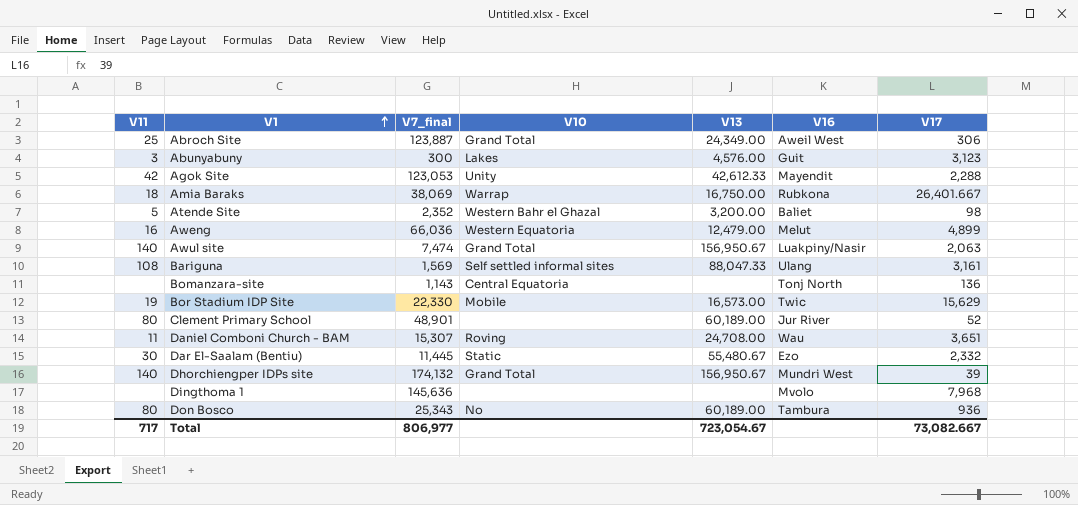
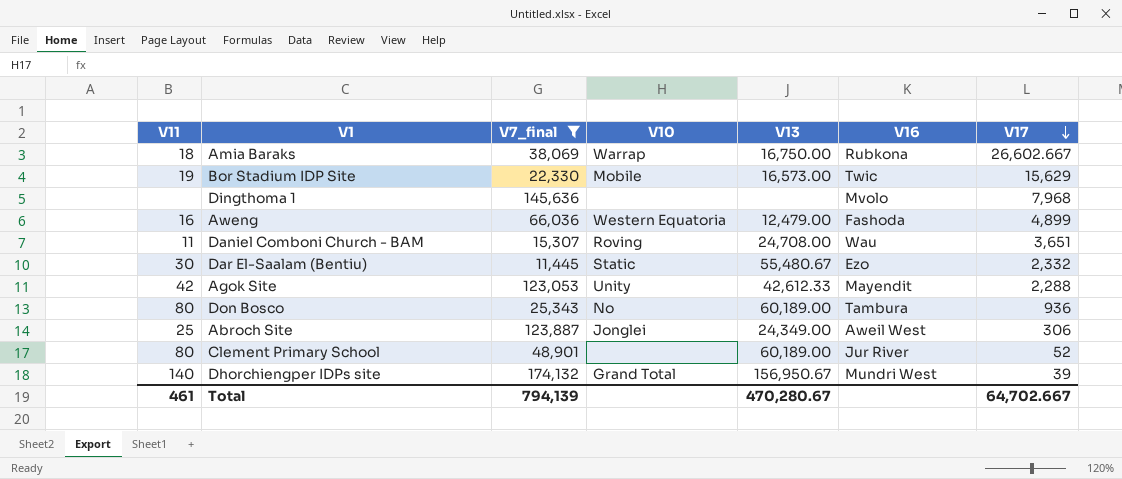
filter: none -> V7_final >= 11,445
row order: V1 ascending -> V17 descending
Amia Baraks | V17: 26,401.667 -> 26,602.667
Aweng | V16: Melut -> Fashoda
Abroch Site | V10: Grand Total -> Jonglei
Total | V11: 717 -> 461
Total | V7_final: 806,977 -> 794,139
Total | V13: 723,054.67 -> 470,280.67
Total | V17: 73,082.667 -> 64,702.667

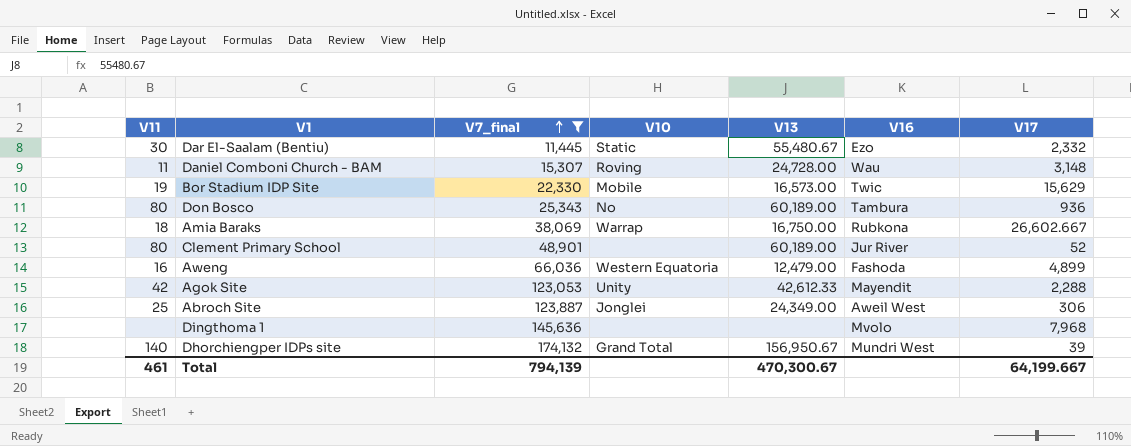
row order: V17 descending -> V7_final ascending
Daniel Comboni Church - BAM | V13: 24,708.00 -> 24,728.00
Daniel Comboni Church - BAM | V17: 3,651 -> 3,148
Total | V13: 470,280.67 -> 470,300.67
Total | V17: 64,702.667 -> 64,199.667

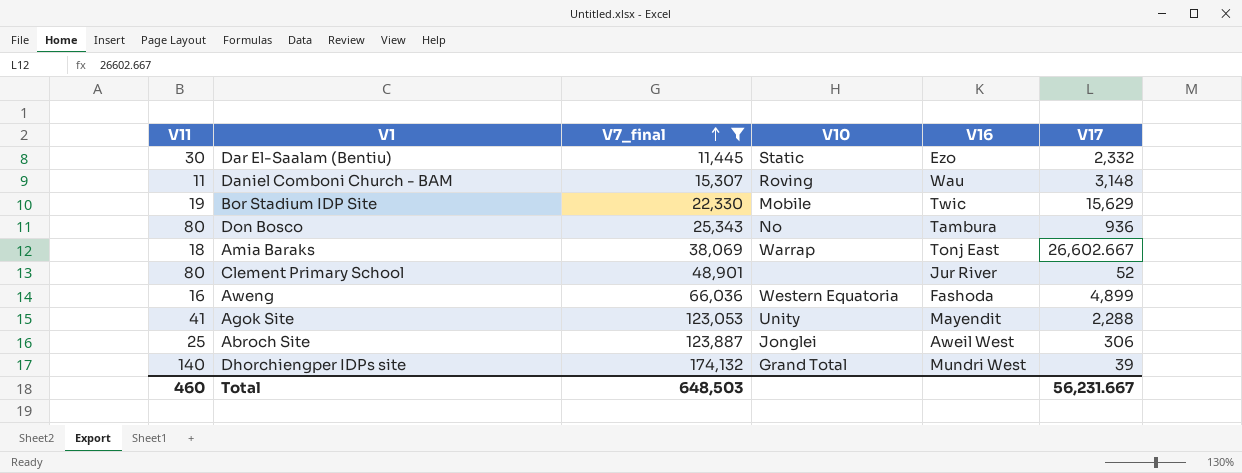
column V13 | position: 5 -> none
row Dingthoma 1: none | 145,636 | none | none | Mvolo | 7,968 -> none
Amia Baraks | V16: Rubkona -> Tonj East
Agok Site | V11: 42 -> 41
Total | V11: 461 -> 460
Total | V7_final: 794,139 -> 648,503
Total | V17: 64,199.667 -> 56,231.667

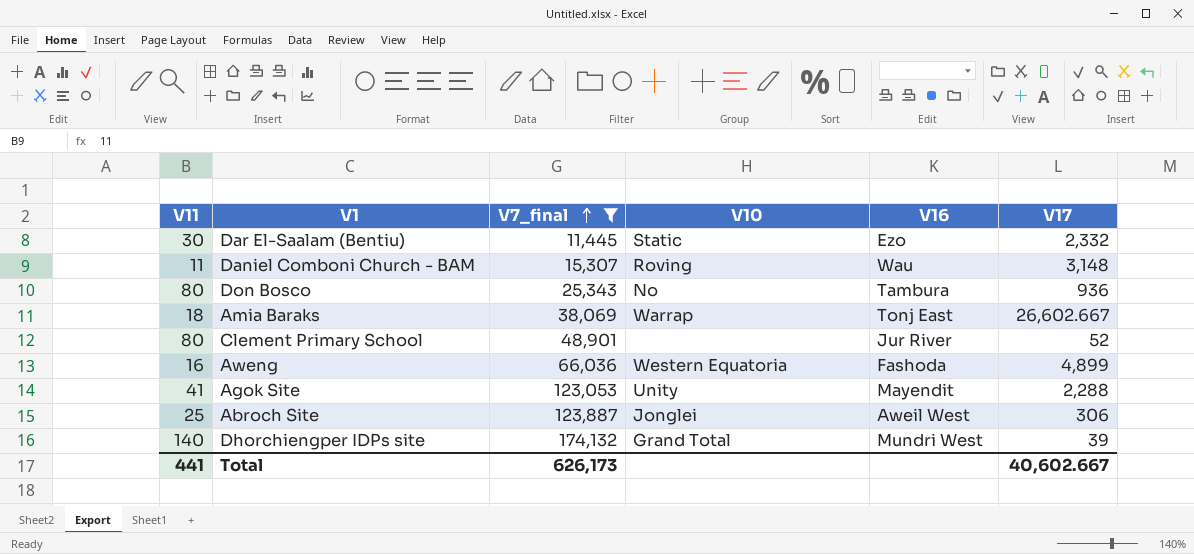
row Bor Stadium IDP Site: 19 | 22,330 | Mobile | Twic | 15,629 -> none
Total | V11: 460 -> 441
Total | V7_final: 648,503 -> 626,173
Total | V17: 56,231.667 -> 40,602.667

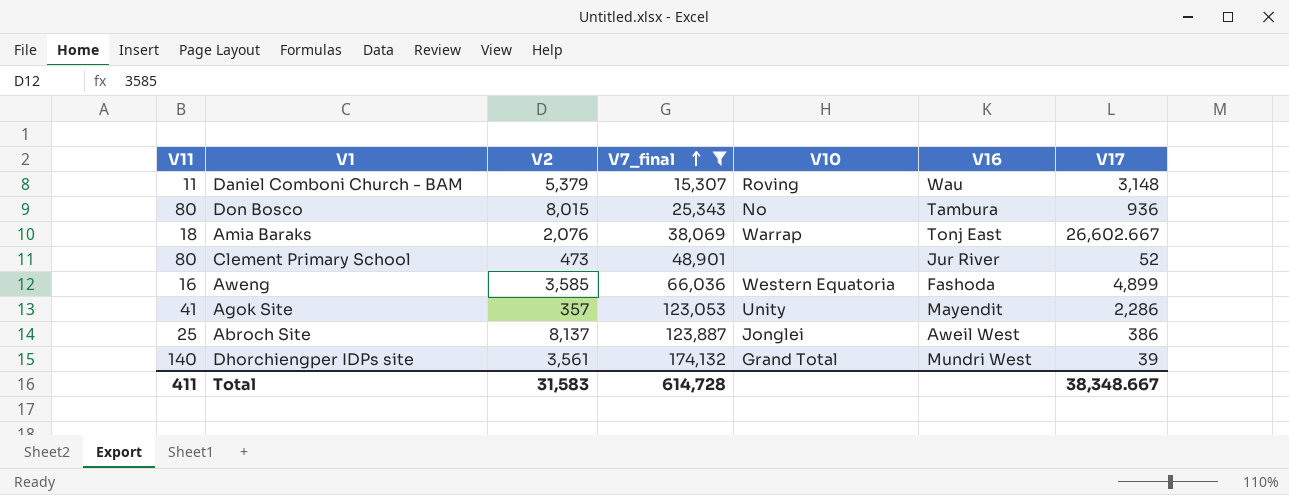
column V2 | position: none -> 3
row Dar El-Saalam (Bentiu): 30 | 11,445 | Static | Ezo | 2,332 -> none
Agok Site | V17: 2,288 -> 2,286
Abroch Site | V17: 306 -> 386
Total | V11: 441 -> 411
Total | V7_final: 626,173 -> 614,728
Total | V17: 40,602.667 -> 38,348.667

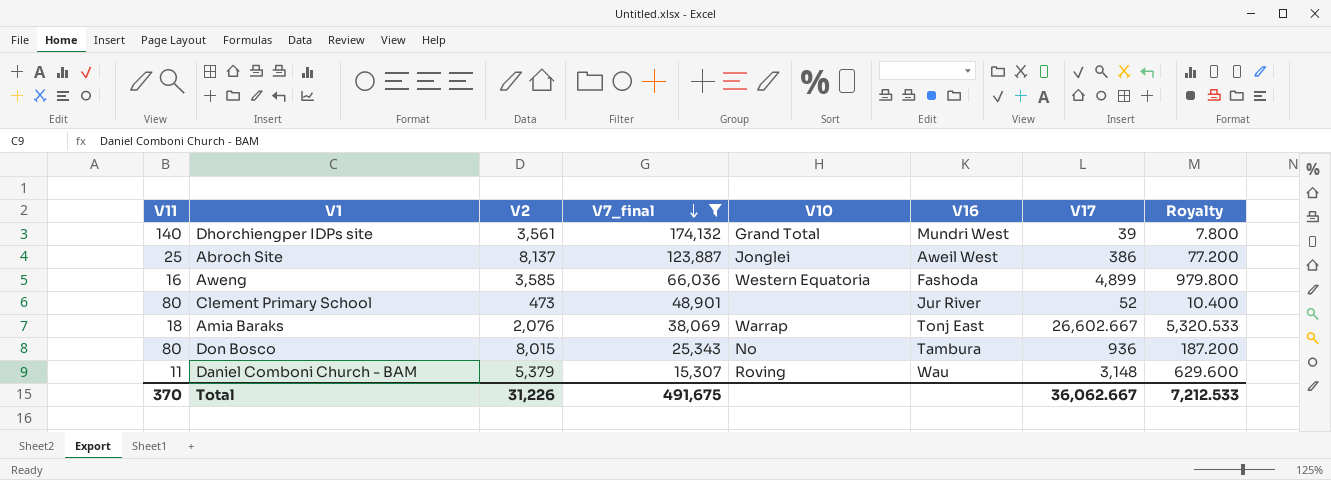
row order: V7_final ascending -> V7_final descending
column Royalty | formula: none -> [V17] * 0.2
row Agok Site: 41 | 357 | 123,053 | Unity | Mayendit | 2,286 -> none
Total | V11: 411 -> 370
Total | V2: 31,583 -> 31,226
Total | V7_final: 614,728 -> 491,675
Total | V17: 38,348.667 -> 36,062.667

